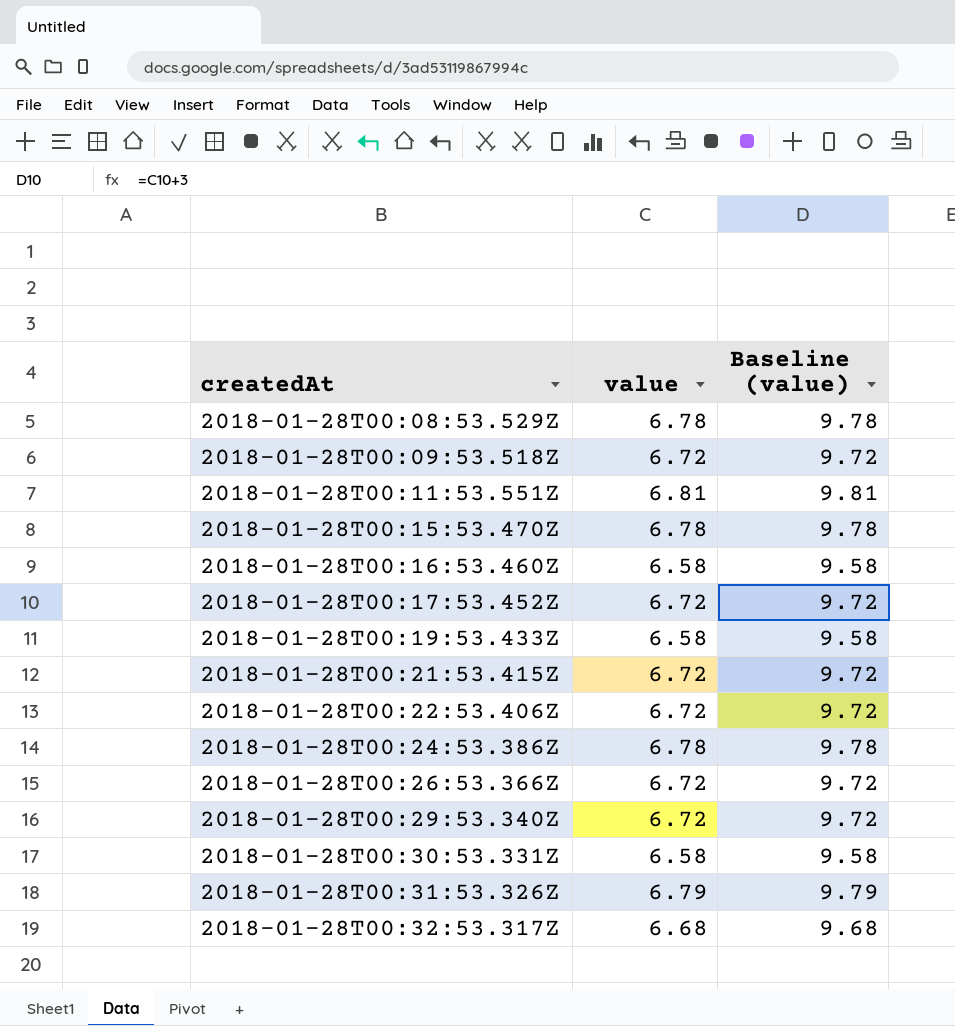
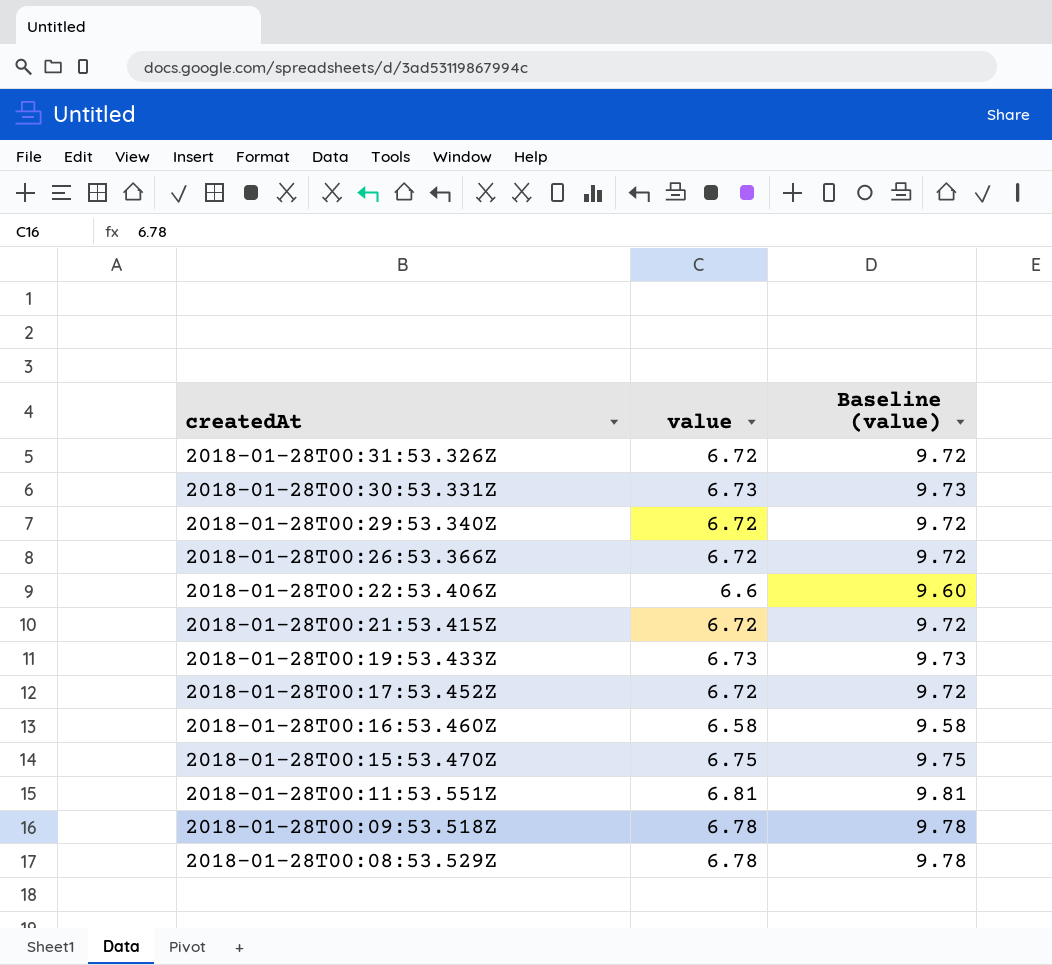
row order: createdAt ascending -> createdAt descending
row 2018-01-28T00:24:53.386Z: 6.78 | 9.78 -> none
row 2018-01-28T00:32:53.317Z: 6.68 | 9.68 -> none
2018-01-28T00:31:53.326Z | value: 6.79 -> 6.72
2018-01-28T00:31:53.326Z | Baseline (value): 9.79 -> 9.72
2018-01-28T00:30:53.331Z | value: 6.58 -> 6.73
2018-01-28T00:30:53.331Z | Baseline (value): 9.58 -> 9.73
2018-01-28T00:22:53.406Z | value: 6.72 -> 6.6
2018-01-28T00:22:53.406Z | Baseline (value): 9.72 -> 9.60
2018-01-28T00:19:53.433Z | value: 6.58 -> 6.73
2018-01-28T00:19:53.433Z | Baseline (value): 9.58 -> 9.73
2018-01-28T00:15:53.470Z | value: 6.78 -> 6.75
2018-01-28T00:15:53.470Z | Baseline (value): 9.78 -> 9.75
2018-01-28T00:09:53.518Z | value: 6.72 -> 6.78
2018-01-28T00:09:53.518Z | Baseline (value): 9.72 -> 9.78

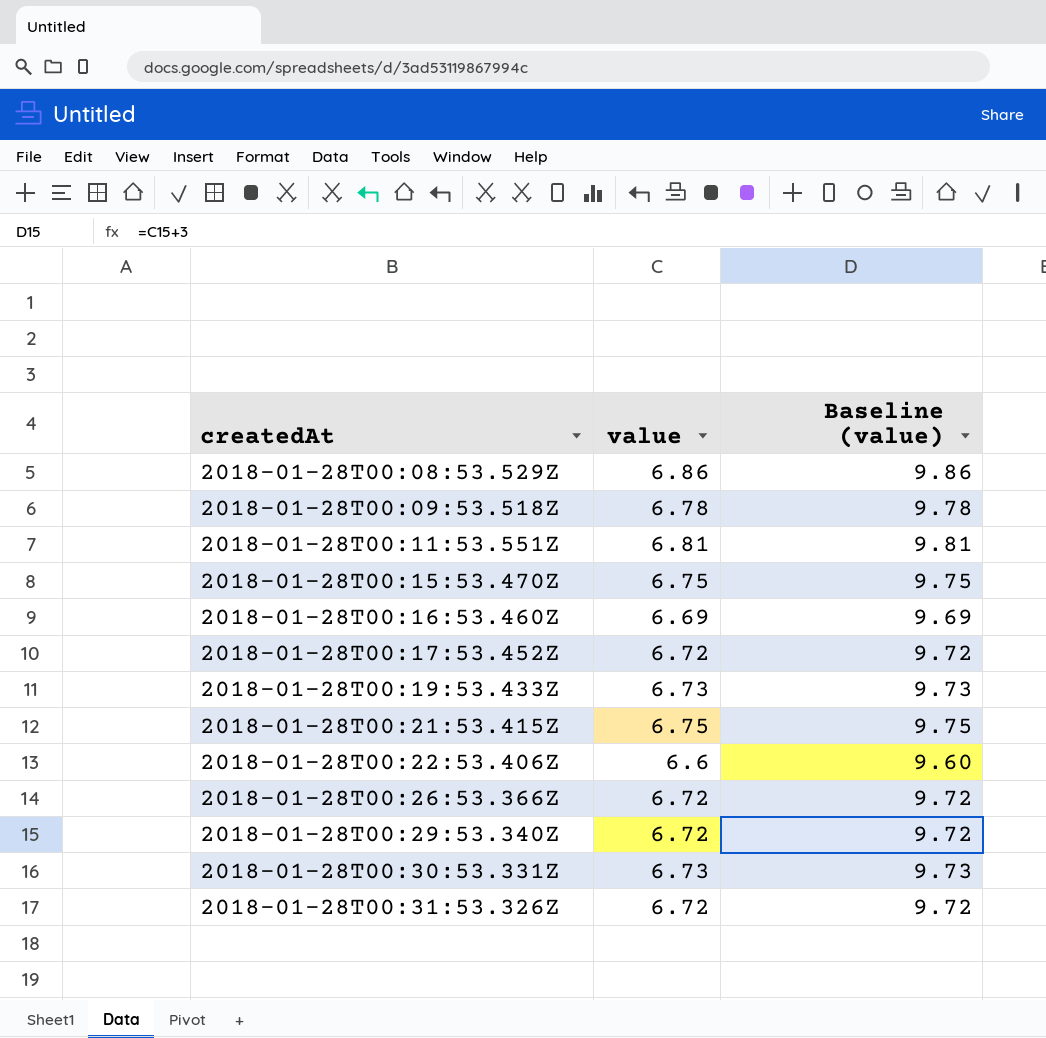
row order: createdAt descending -> createdAt ascending
2018-01-28T00:08:53.529Z | value: 6.78 -> 6.86
2018-01-28T00:08:53.529Z | Baseline (value): 9.78 -> 9.86
2018-01-28T00:16:53.460Z | value: 6.58 -> 6.69
2018-01-28T00:16:53.460Z | Baseline (value): 9.58 -> 9.69
2018-01-28T00:21:53.415Z | value: 6.72 -> 6.75
2018-01-28T00:21:53.415Z | Baseline (value): 9.72 -> 9.75

